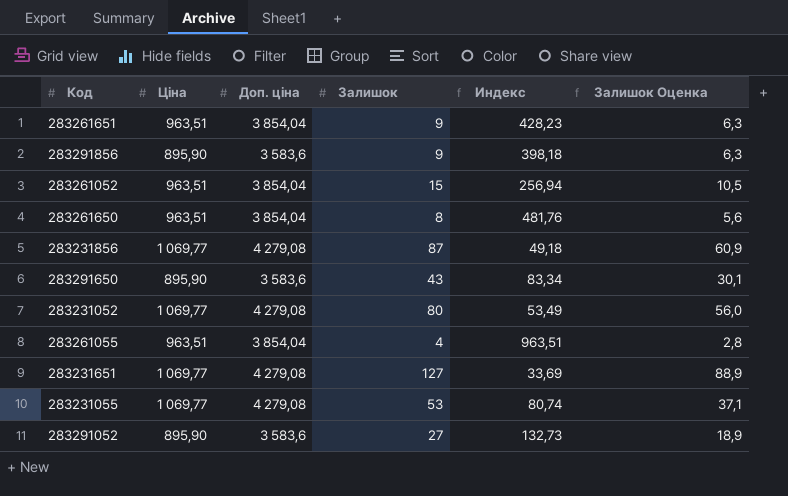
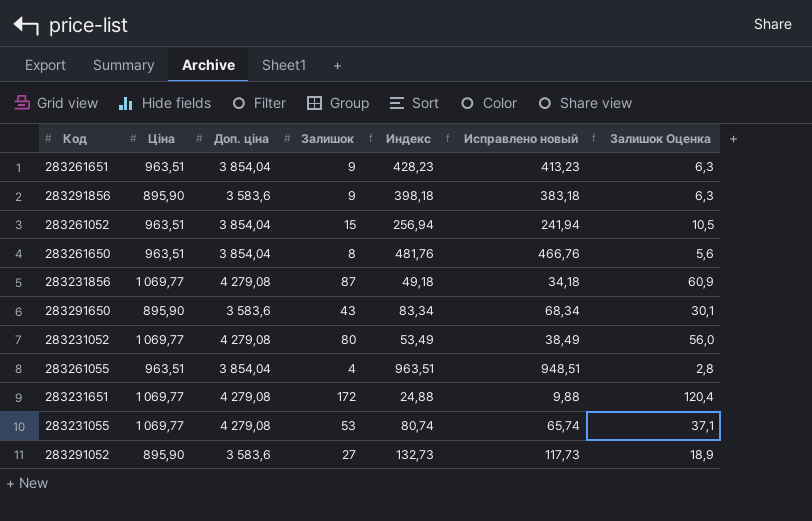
column Исправлено новый | formula: none -> [Индекс] - 15
283231651 | Залишок: 127 -> 172
283231651 | Индекс: 33,69 -> 24,88
283231651 | Залишок Оценка: 88,9 -> 120,4

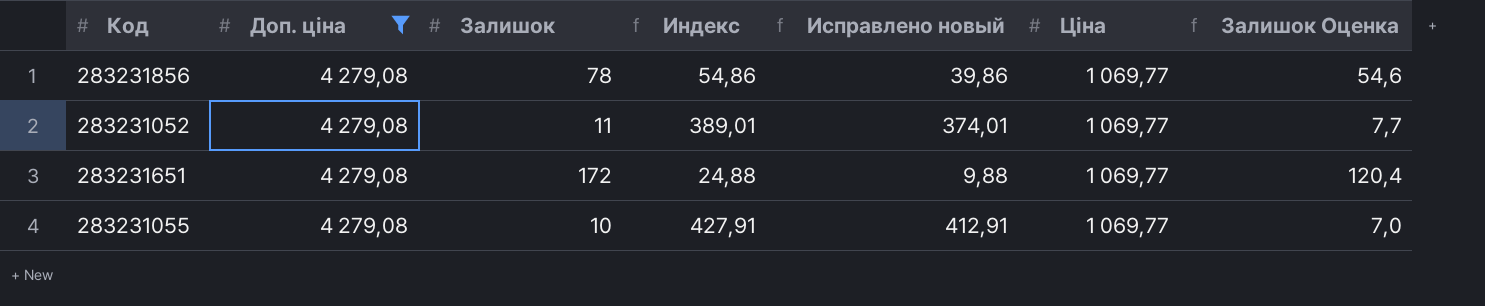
filter: none -> Доп. ціна = 4 279,08
column Ціна | position: 2 -> 6
283231856 | Залишок: 87 -> 78
283231856 | Индекс: 49,18 -> 54,86
283231856 | Исправлено новый: 34,18 -> 39,86
283231856 | Залишок Оценка: 60,9 -> 54,6
283231052 | Залишок: 80 -> 11
283231052 | Индекс: 53,49 -> 389,01
283231052 | Исправлено новый: 38,49 -> 374,01
283231052 | Залишок Оценка: 56,0 -> 7,7
283231055 | Залишок: 53 -> 10
283231055 | Индекс: 80,74 -> 427,91
283231055 | Исправлено новый: 65,74 -> 412,91
283231055 | Залишок Оценка: 37,1 -> 7,0

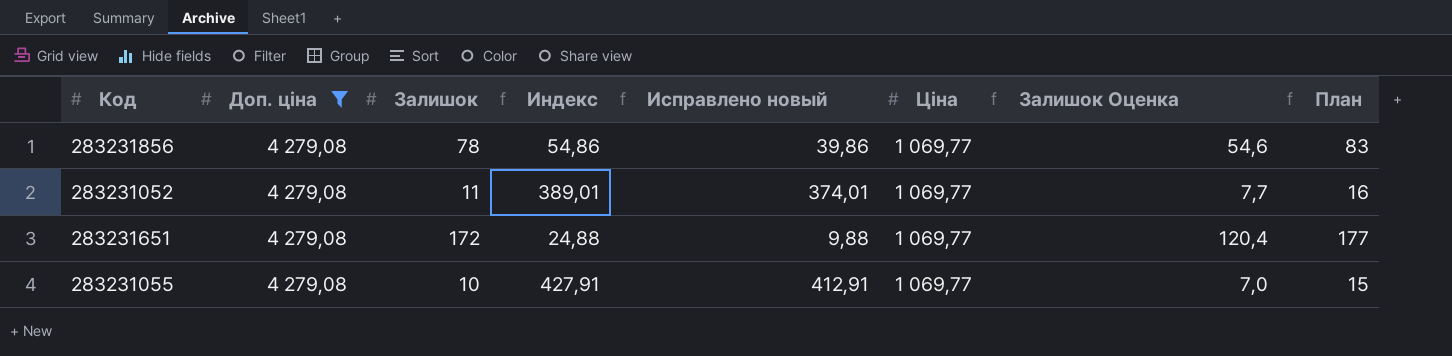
column План | formula: none -> [Залишок] + 5

